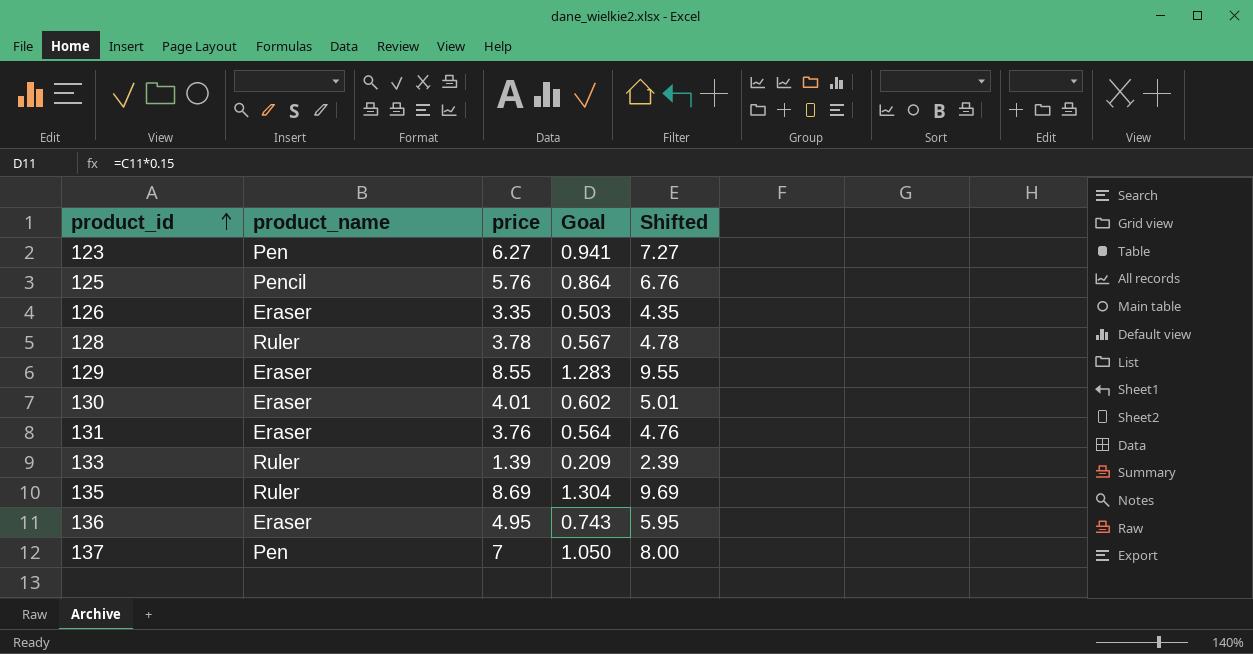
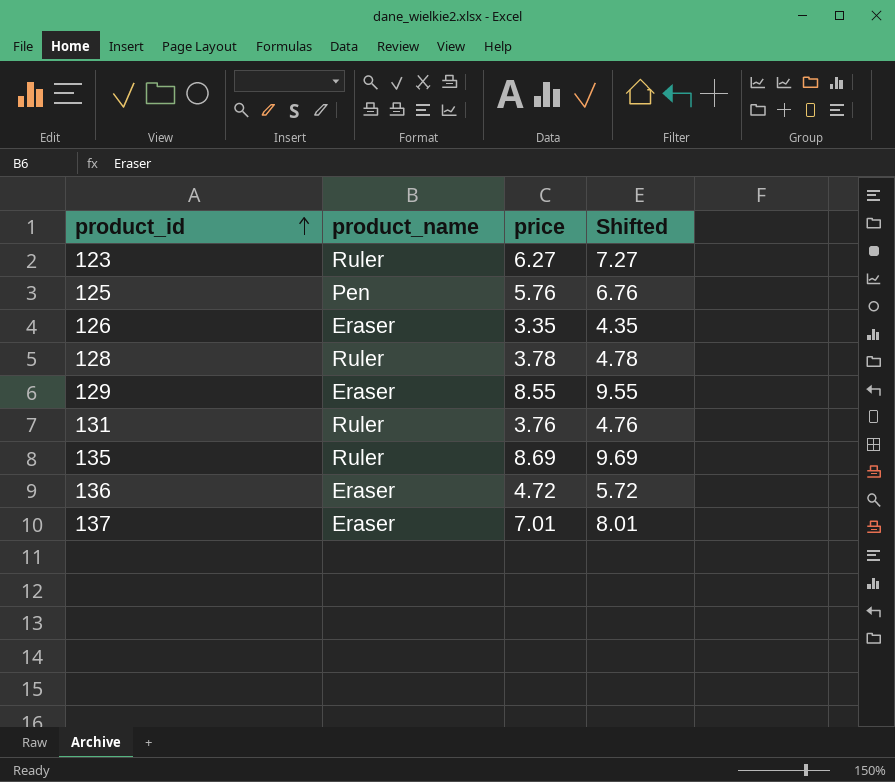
column Goal | formula: [price] * 0.15 -> none
row 130: Eraser | 4.01 | 0.602 | 5.01 -> none
row 133: Ruler | 1.39 | 0.209 | 2.39 -> none
123 | product_name: Pen -> Ruler
125 | product_name: Pencil -> Pen
131 | product_name: Eraser -> Ruler
136 | price: 4.95 -> 4.72
136 | Shifted: 5.95 -> 5.72
137 | product_name: Pen -> Eraser
137 | price: 7 -> 7.01
137 | Shifted: 8.00 -> 8.01

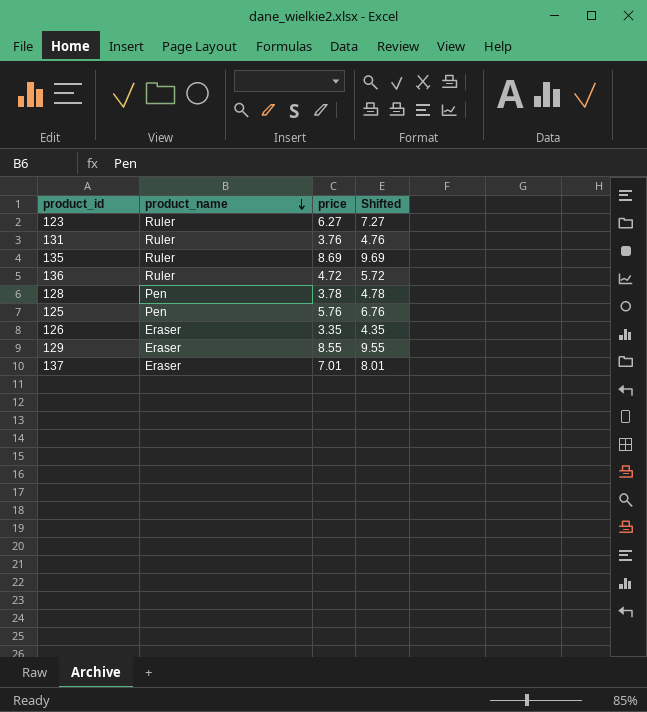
row order: product_id ascending -> product_name descending
136 | product_name: Eraser -> Ruler
128 | product_name: Ruler -> Pen

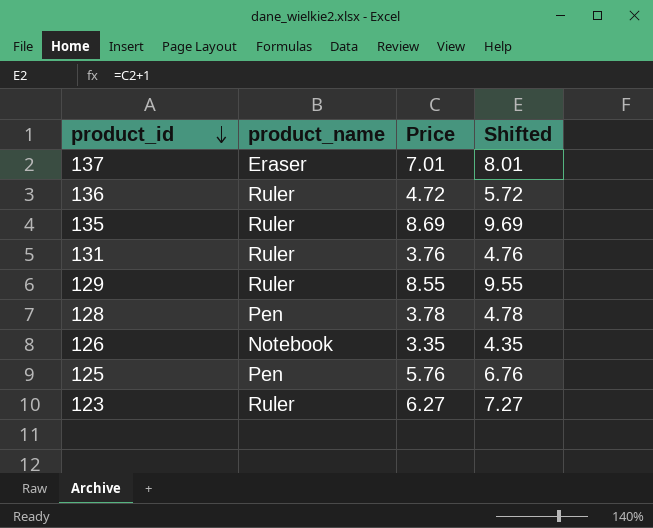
row order: product_name descending -> product_id descending
column name: price -> Price
129 | product_name: Eraser -> Ruler
126 | product_name: Eraser -> Notebook

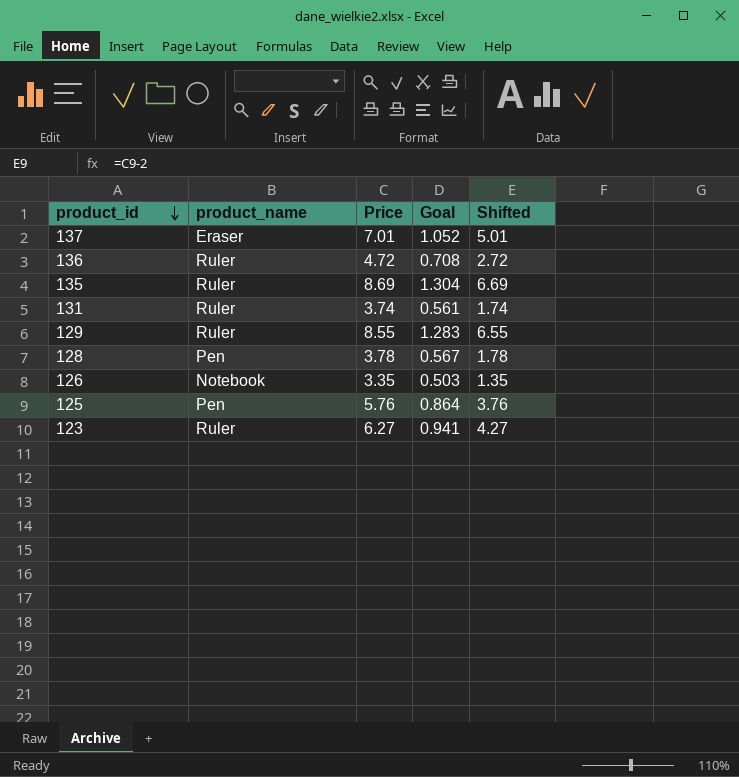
column Goal | formula: none -> [Price] * 0.15
column Shifted | formula: [Price] + 1 -> [Price] - 2
131 | Price: 3.76 -> 3.74

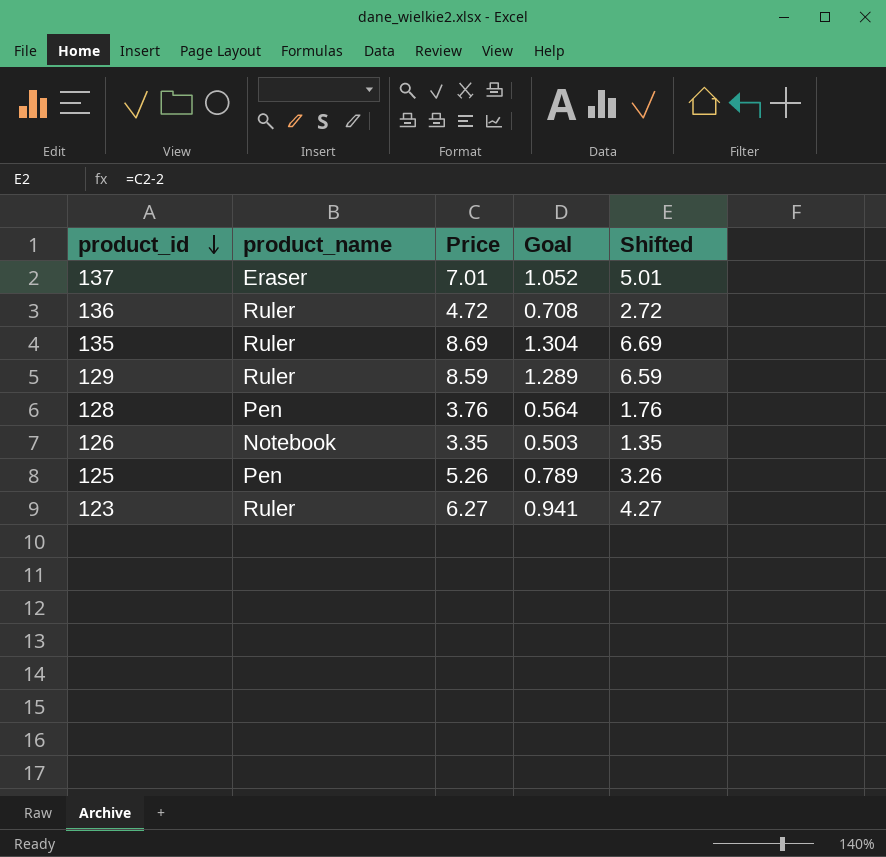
row 131: Ruler | 3.74 | 0.561 | 1.74 -> none
129 | Price: 8.55 -> 8.59
129 | Goal: 1.283 -> 1.289
129 | Shifted: 6.55 -> 6.59
128 | Price: 3.78 -> 3.76
128 | Goal: 0.567 -> 0.564
128 | Shifted: 1.78 -> 1.76
125 | Price: 5.76 -> 5.26
125 | Goal: 0.864 -> 0.789
125 | Shifted: 3.76 -> 3.26

